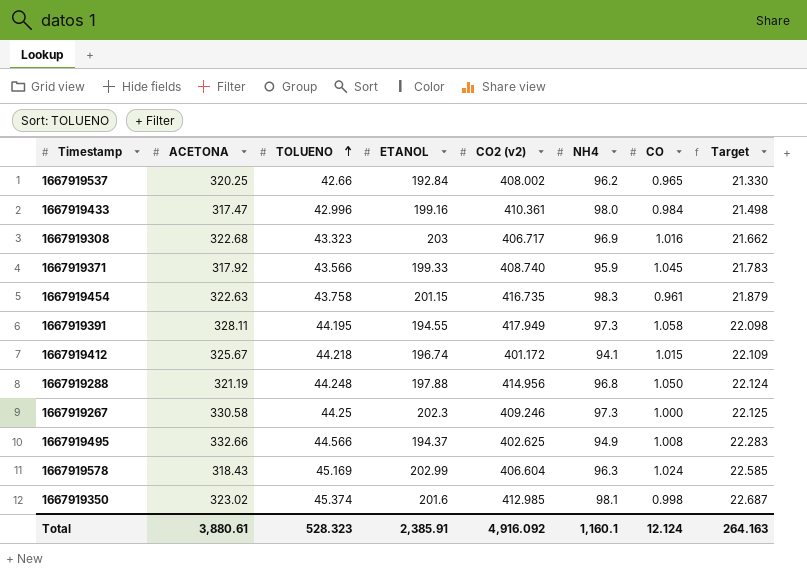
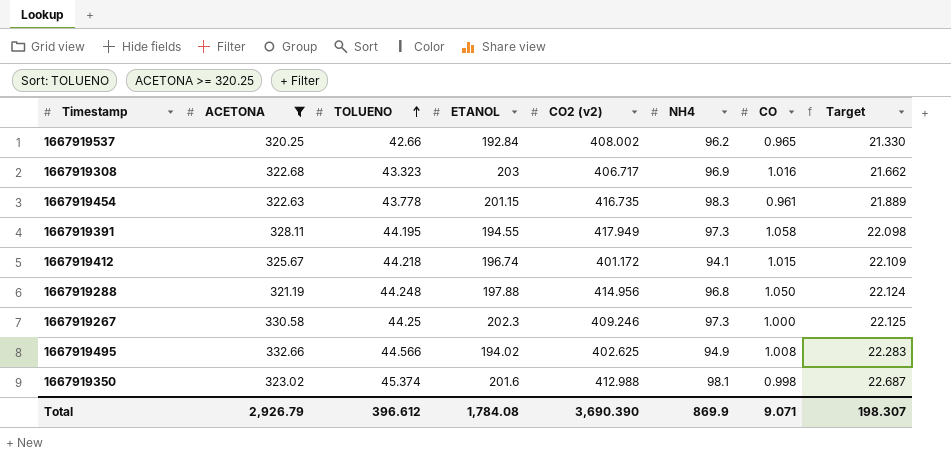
filter: none -> ACETONA >= 320.25
1667919454 | TOLUENO: 43.758 -> 43.778
1667919454 | Target: 21.879 -> 21.889
1667919495 | ETANOL: 194.37 -> 194.02
1667919350 | CO2 (v2): 412.985 -> 412.988
Total | ACETONA: 3,880.61 -> 2,926.79
Total | TOLUENO: 528.323 -> 396.612
Total | ETANOL: 2,385.91 -> 1,784.08
Total | CO2 (v2): 4,916.092 -> 3,690.390
Total | NH4: 1,160.1 -> 869.9
Total | CO: 12.124 -> 9.071
Total | Target: 264.163 -> 198.307

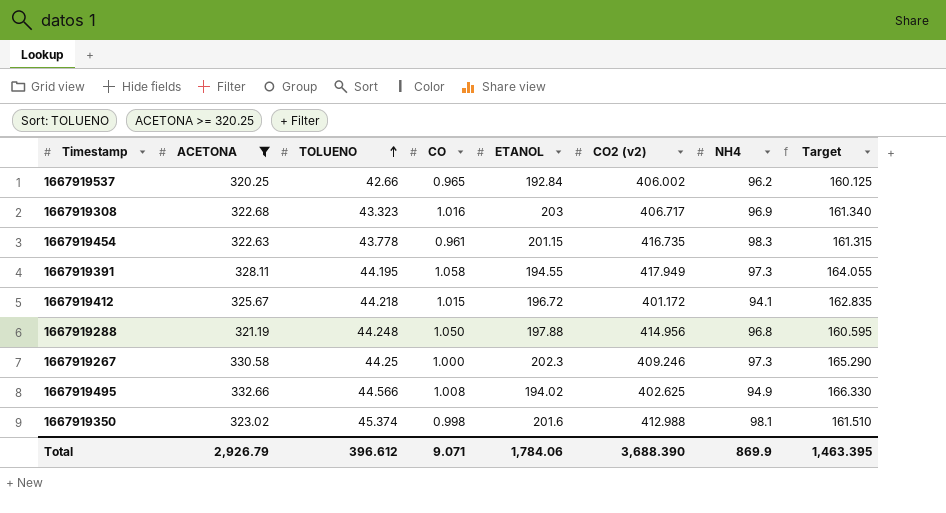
column CO | position: 7 -> 4
column Target | formula: [TOLUENO] * 0.5 -> [ACETONA] * 0.5
1667919537 | CO2 (v2): 408.002 -> 406.002
1667919412 | ETANOL: 196.74 -> 196.72
Total | ETANOL: 1,784.08 -> 1,784.06
Total | CO2 (v2): 3,690.390 -> 3,688.390
Total | Target: 198.307 -> 1,463.395

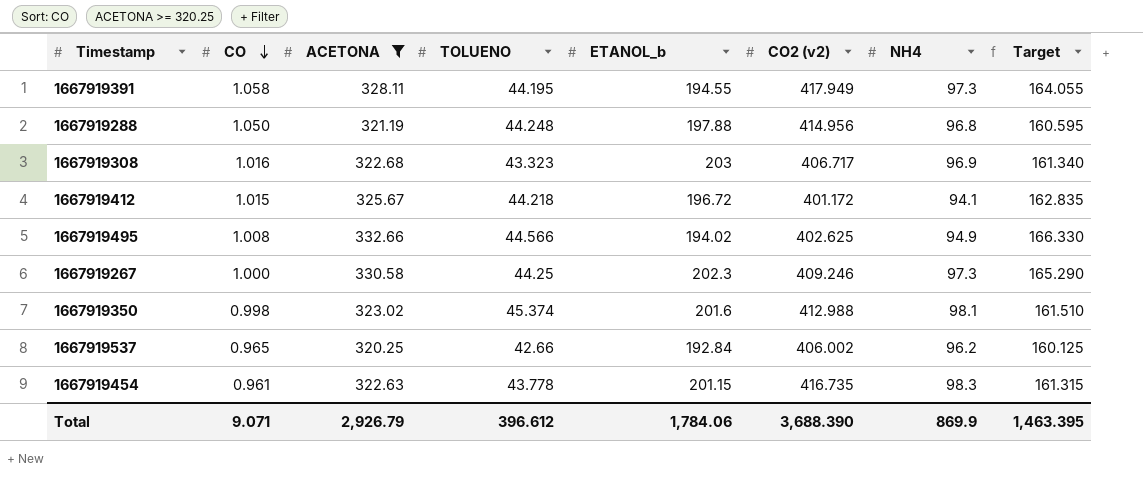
row order: TOLUENO ascending -> CO descending
column CO | position: 4 -> 2
column name: ETANOL -> ETANOL_b

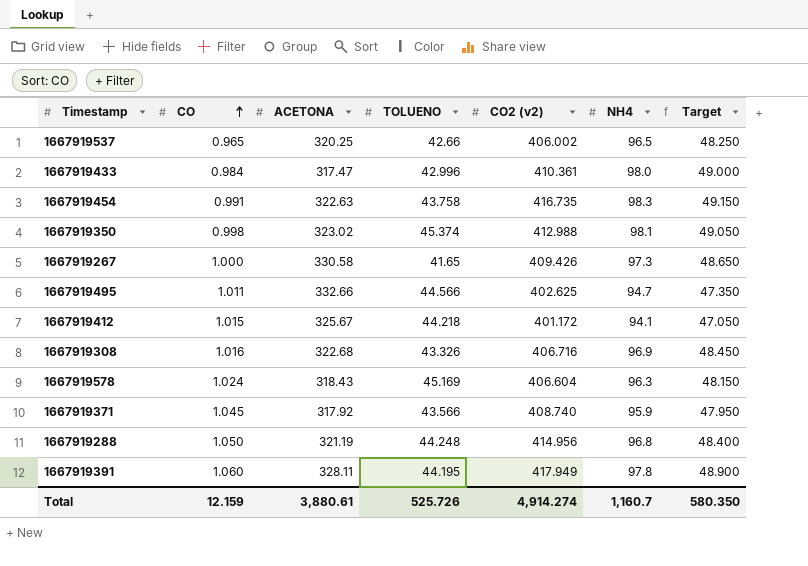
filter: ACETONA >= 320.25 -> none
row order: CO descending -> CO ascending
column ETANOL_b | position: 5 -> none
column Target | formula: [ACETONA] * 0.5 -> [NH4] * 0.5
1667919537 | NH4: 96.2 -> 96.5
1667919454 | CO: 0.961 -> 0.991
1667919454 | TOLUENO: 43.778 -> 43.758
1667919267 | TOLUENO: 44.25 -> 41.65
1667919267 | CO2 (v2): 409.246 -> 409.426
1667919495 | CO: 1.008 -> 1.011
1667919495 | NH4: 94.9 -> 94.7
1667919308 | TOLUENO: 43.323 -> 43.326
1667919308 | CO2 (v2): 406.717 -> 406.716
1667919391 | CO: 1.058 -> 1.060
1667919391 | NH4: 97.3 -> 97.8
Total | CO: 9.071 -> 12.159
Total | ACETONA: 2,926.79 -> 3,880.61
Total | TOLUENO: 396.612 -> 525.726
Total | CO2 (v2): 3,688.390 -> 4,914.274
Total | NH4: 869.9 -> 1,160.7
Total | Target: 1,463.395 -> 580.350

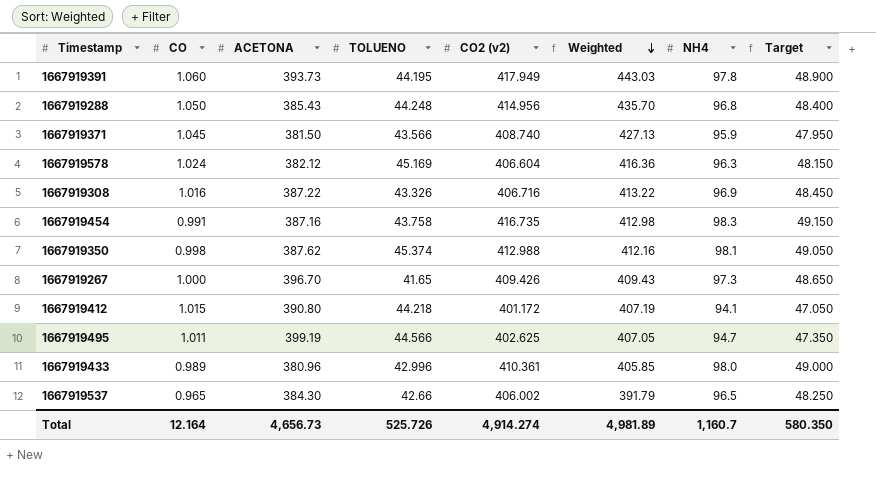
row order: CO ascending -> Weighted descending
column Weighted | formula: none -> [CO] * [CO2 (v2)]
1667919391 | ACETONA: 328.11 -> 393.73
1667919288 | ACETONA: 321.19 -> 385.43
1667919371 | ACETONA: 317.92 -> 381.50
1667919578 | ACETONA: 318.43 -> 382.12
1667919308 | ACETONA: 322.68 -> 387.22
1667919454 | ACETONA: 322.63 -> 387.16
1667919350 | ACETONA: 323.02 -> 387.62
1667919267 | ACETONA: 330.58 -> 396.70
1667919412 | ACETONA: 325.67 -> 390.80
1667919495 | ACETONA: 332.66 -> 399.19
1667919433 | CO: 0.984 -> 0.989
1667919433 | ACETONA: 317.47 -> 380.96
1667919537 | ACETONA: 320.25 -> 384.30
Total | CO: 12.159 -> 12.164
Total | ACETONA: 3,880.61 -> 4,656.73

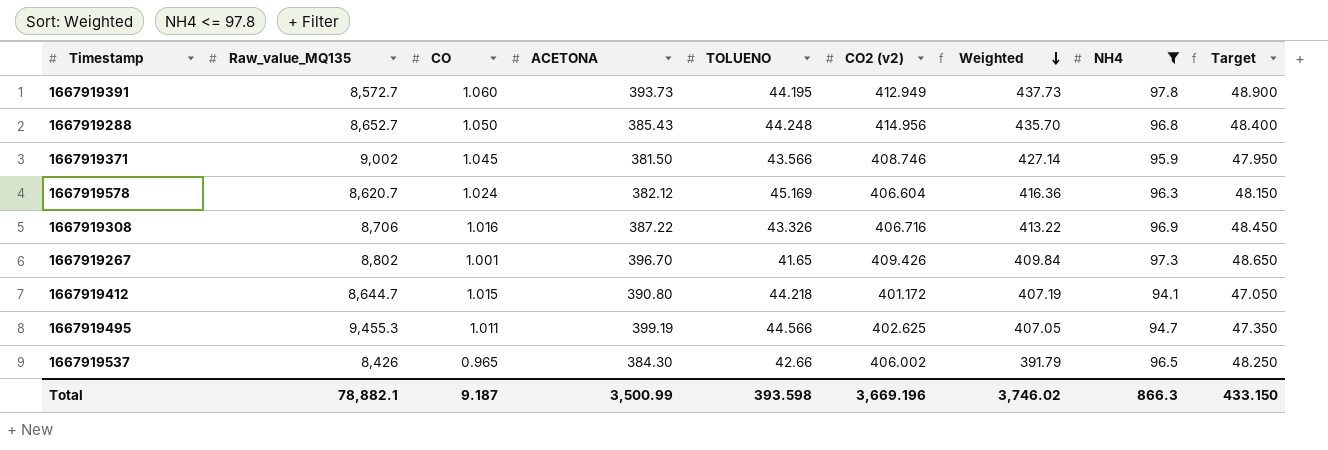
filter: none -> NH4 <= 97.8
column Raw_value_MQ135 | position: none -> 2
1667919391 | CO2 (v2): 417.949 -> 412.949
1667919391 | Weighted: 443.03 -> 437.73
1667919371 | CO2 (v2): 408.740 -> 408.746
1667919371 | Weighted: 427.13 -> 427.14
1667919267 | CO: 1.000 -> 1.001
1667919267 | Weighted: 409.43 -> 409.84
Total | CO: 12.164 -> 9.187
Total | ACETONA: 4,656.73 -> 3,500.99
Total | TOLUENO: 525.726 -> 393.598
Total | CO2 (v2): 4,914.274 -> 3,669.196
Total | Weighted: 4,981.89 -> 3,746.02
Total | NH4: 1,160.7 -> 866.3
Total | Target: 580.350 -> 433.150

